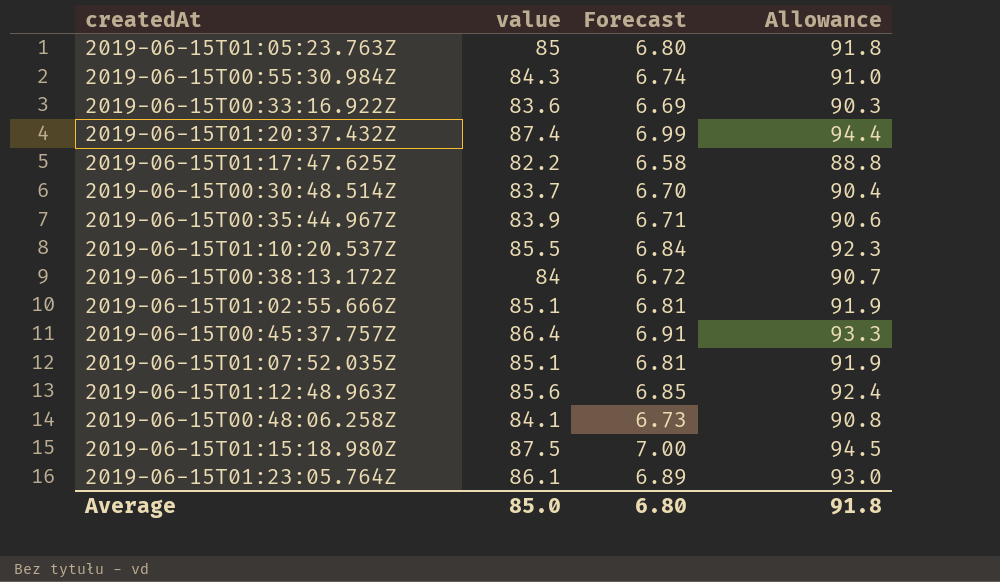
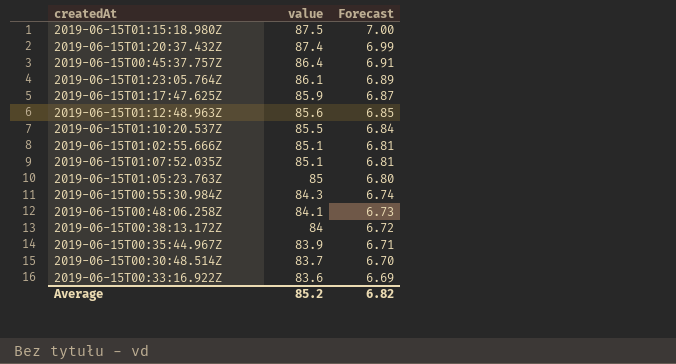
row order: none -> value descending
column Allowance | formula: [value] * 1.08 -> none
2019-06-15T01:17:47.625Z | value: 82.2 -> 85.9
2019-06-15T01:17:47.625Z | Forecast: 6.58 -> 6.87
Average | value: 85.0 -> 85.2
Average | Forecast: 6.80 -> 6.82

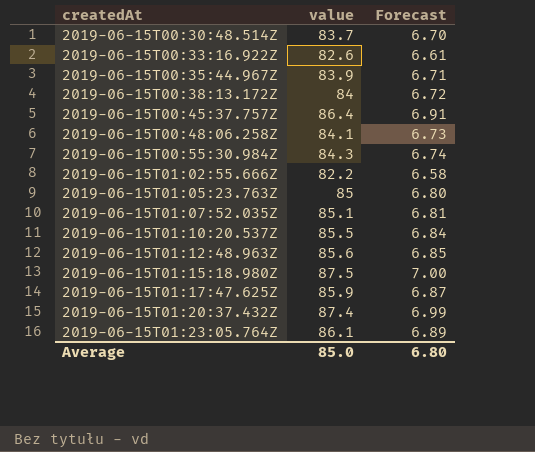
row order: value descending -> createdAt ascending
2019-06-15T00:33:16.922Z | value: 83.6 -> 82.6
2019-06-15T00:33:16.922Z | Forecast: 6.69 -> 6.61
2019-06-15T01:02:55.666Z | value: 85.1 -> 82.2
2019-06-15T01:02:55.666Z | Forecast: 6.81 -> 6.58
Average | value: 85.2 -> 85.0
Average | Forecast: 6.82 -> 6.80

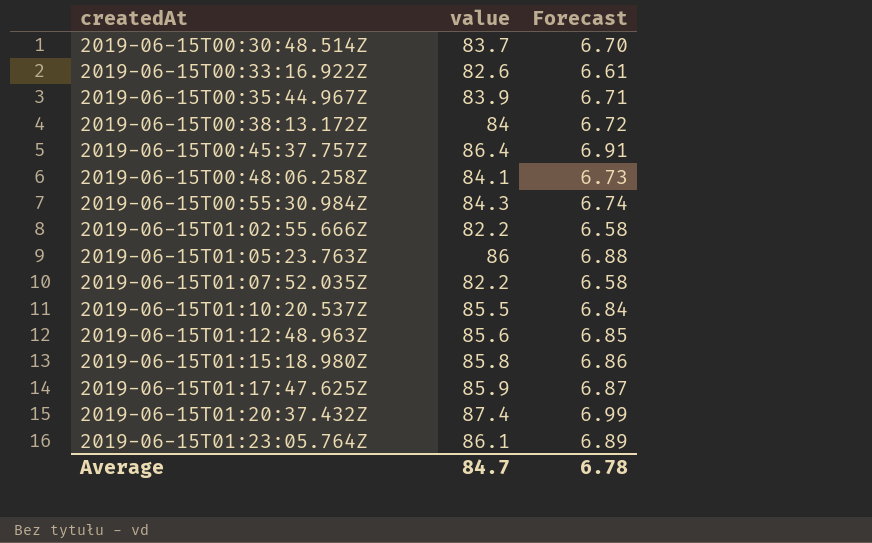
2019-06-15T01:05:23.763Z | value: 85 -> 86
2019-06-15T01:05:23.763Z | Forecast: 6.80 -> 6.88
2019-06-15T01:07:52.035Z | value: 85.1 -> 82.2
2019-06-15T01:07:52.035Z | Forecast: 6.81 -> 6.58
2019-06-15T01:15:18.980Z | value: 87.5 -> 85.8
2019-06-15T01:15:18.980Z | Forecast: 7.00 -> 6.86
Average | value: 85.0 -> 84.7
Average | Forecast: 6.80 -> 6.78

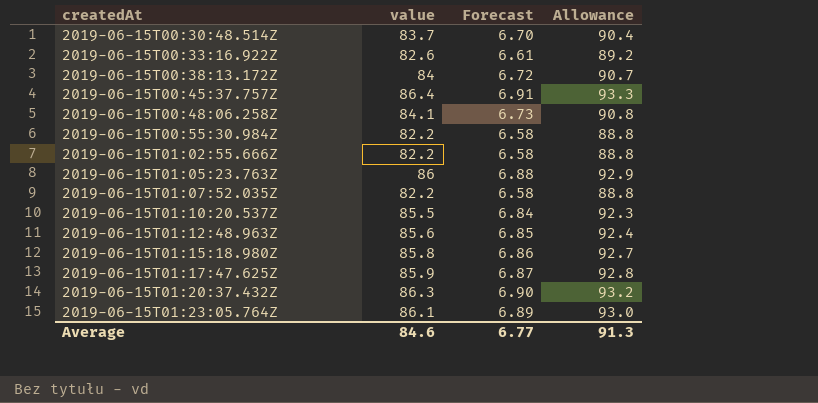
column Allowance | formula: none -> [value] * 1.08
row 2019-06-15T00:35:44.967Z: 83.9 | 6.71 -> none
2019-06-15T00:55:30.984Z | value: 84.3 -> 82.2
2019-06-15T00:55:30.984Z | Forecast: 6.74 -> 6.58
2019-06-15T01:20:37.432Z | value: 87.4 -> 86.3
2019-06-15T01:20:37.432Z | Forecast: 6.99 -> 6.90
Average | value: 84.7 -> 84.6
Average | Forecast: 6.78 -> 6.77

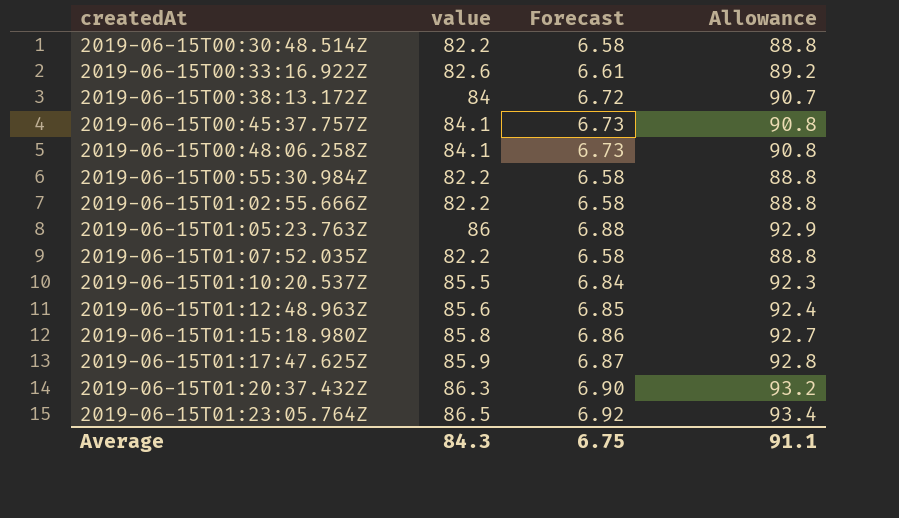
2019-06-15T00:30:48.514Z | value: 83.7 -> 82.2
2019-06-15T00:30:48.514Z | Forecast: 6.70 -> 6.58
2019-06-15T00:30:48.514Z | Allowance: 90.4 -> 88.8
2019-06-15T00:45:37.757Z | value: 86.4 -> 84.1
2019-06-15T00:45:37.757Z | Forecast: 6.91 -> 6.73
2019-06-15T00:45:37.757Z | Allowance: 93.3 -> 90.8
2019-06-15T01:23:05.764Z | value: 86.1 -> 86.5
2019-06-15T01:23:05.764Z | Forecast: 6.89 -> 6.92
2019-06-15T01:23:05.764Z | Allowance: 93.0 -> 93.4
Average | value: 84.6 -> 84.3
Average | Forecast: 6.77 -> 6.75
Average | Allowance: 91.3 -> 91.1

